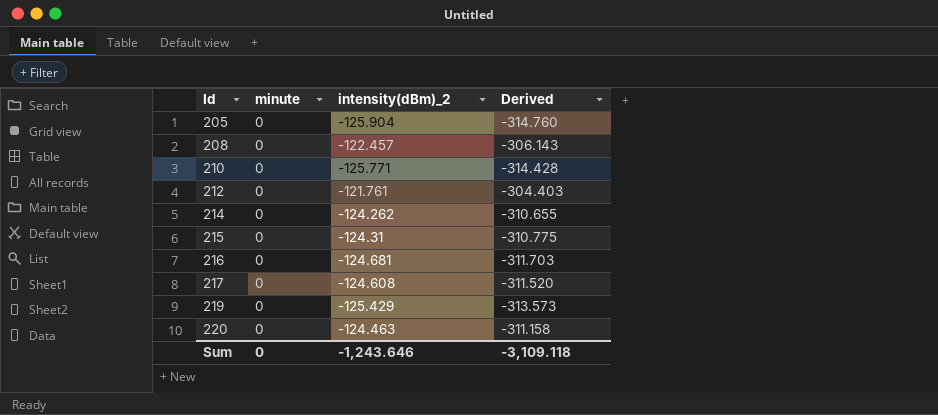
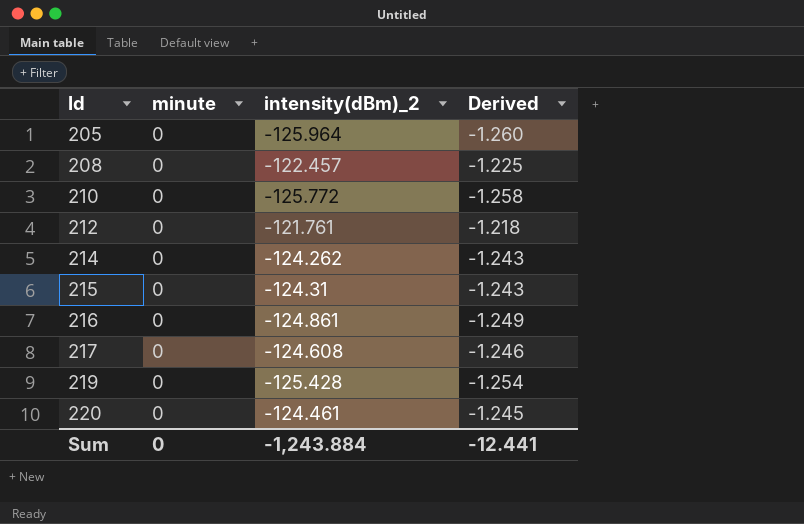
column Derived | formula: [intensity(dBm)_2] * 2.5 -> [intensity(dBm)_2] * 0.01
205 | intensity(dBm)_2: -125.904 -> -125.964
210 | intensity(dBm)_2: -125.771 -> -125.772
216 | intensity(dBm)_2: -124.681 -> -124.861
219 | intensity(dBm)_2: -125.429 -> -125.428
220 | intensity(dBm)_2: -124.463 -> -124.461
Sum | intensity(dBm)_2: -1,243.646 -> -1,243.884
Sum | Derived: -3,109.118 -> -12.441

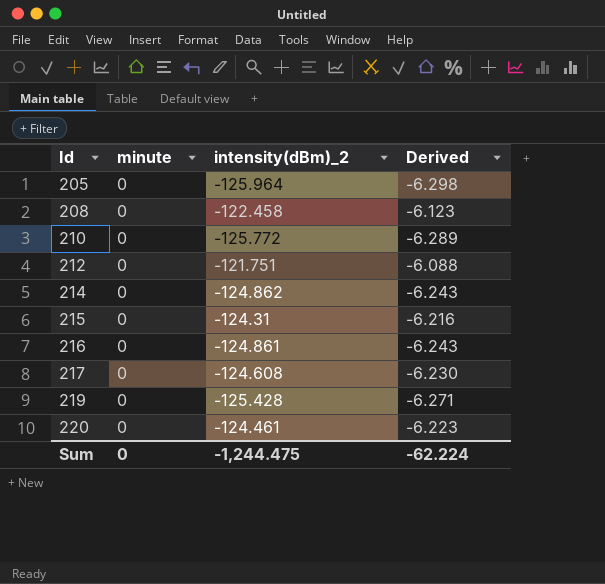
column Derived | formula: [intensity(dBm)_2] * 0.01 -> [intensity(dBm)_2] * 0.05
208 | intensity(dBm)_2: -122.457 -> -122.458
212 | intensity(dBm)_2: -121.761 -> -121.751
214 | intensity(dBm)_2: -124.262 -> -124.862
Sum | intensity(dBm)_2: -1,243.884 -> -1,244.475
Sum | Derived: -12.441 -> -62.224

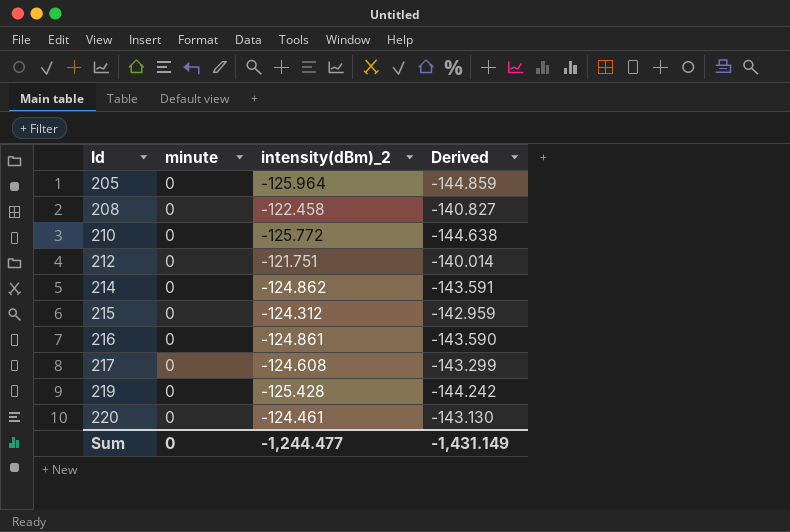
column Derived | formula: [intensity(dBm)_2] * 0.05 -> [intensity(dBm)_2] * 1.15
215 | intensity(dBm)_2: -124.31 -> -124.312
Sum | intensity(dBm)_2: -1,244.475 -> -1,244.477
Sum | Derived: -62.224 -> -1,431.149

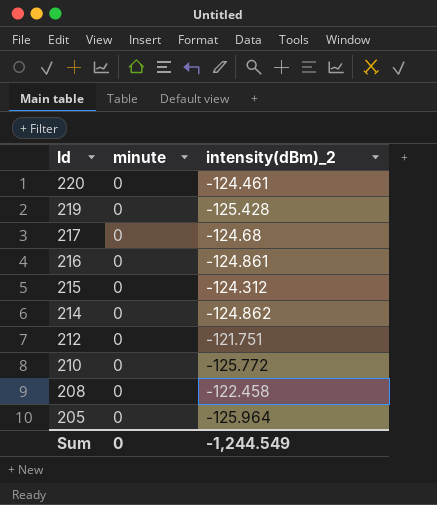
row order: Id ascending -> Id descending
column Derived | formula: [intensity(dBm)_2] * 1.15 -> none
217 | intensity(dBm)_2: -124.608 -> -124.68
Sum | intensity(dBm)_2: -1,244.477 -> -1,244.549

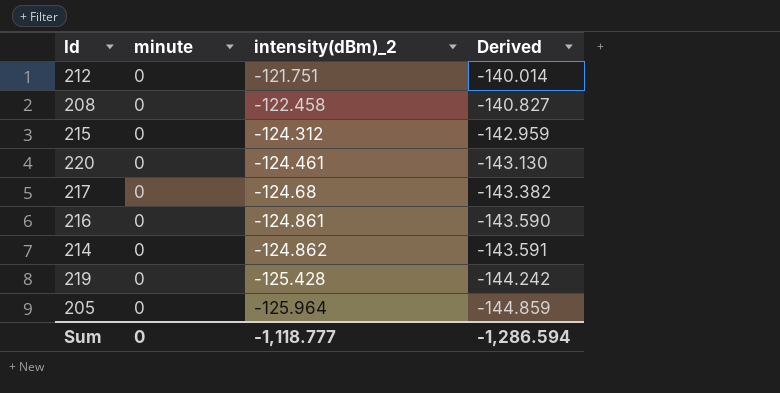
row order: Id descending -> intensity(dBm)_2 descending
column Derived | formula: none -> [intensity(dBm)_2] * 1.15
row 210: 0 | -125.772 -> none
Sum | intensity(dBm)_2: -1,244.549 -> -1,118.777

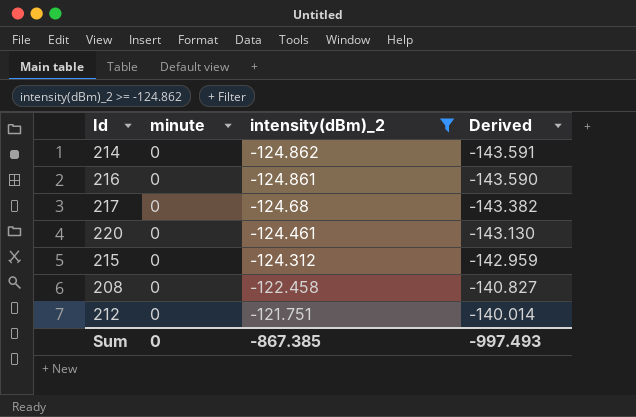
filter: none -> intensity(dBm)_2 >= -124.862
row order: intensity(dBm)_2 descending -> intensity(dBm)_2 ascending
Sum | intensity(dBm)_2: -1,118.777 -> -867.385
Sum | Derived: -1,286.594 -> -997.493

